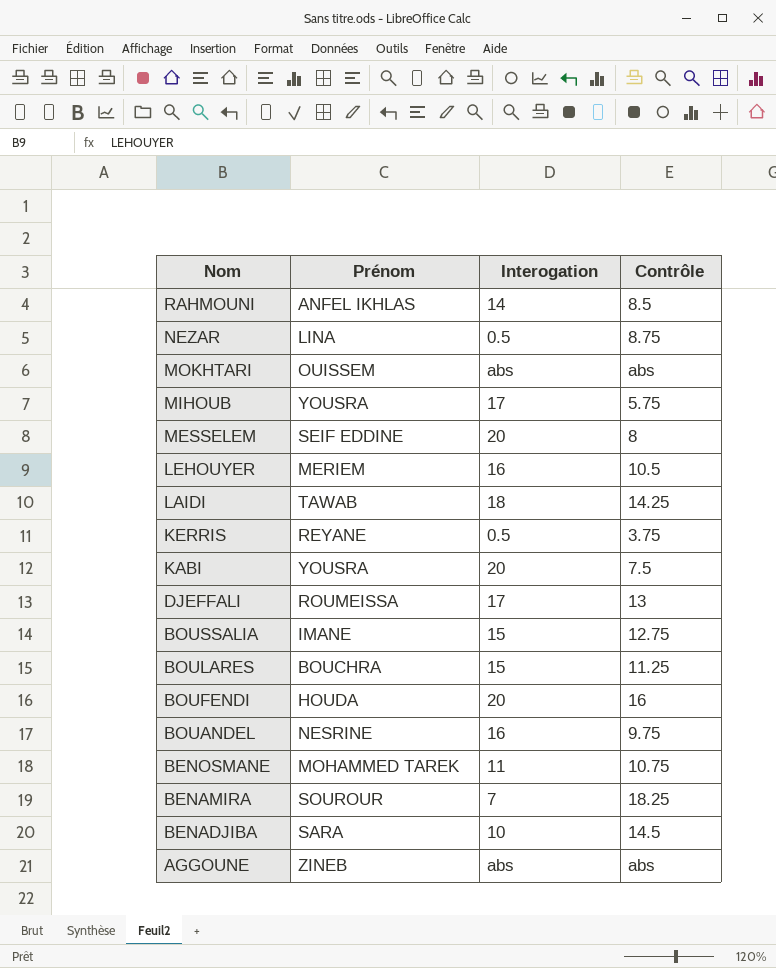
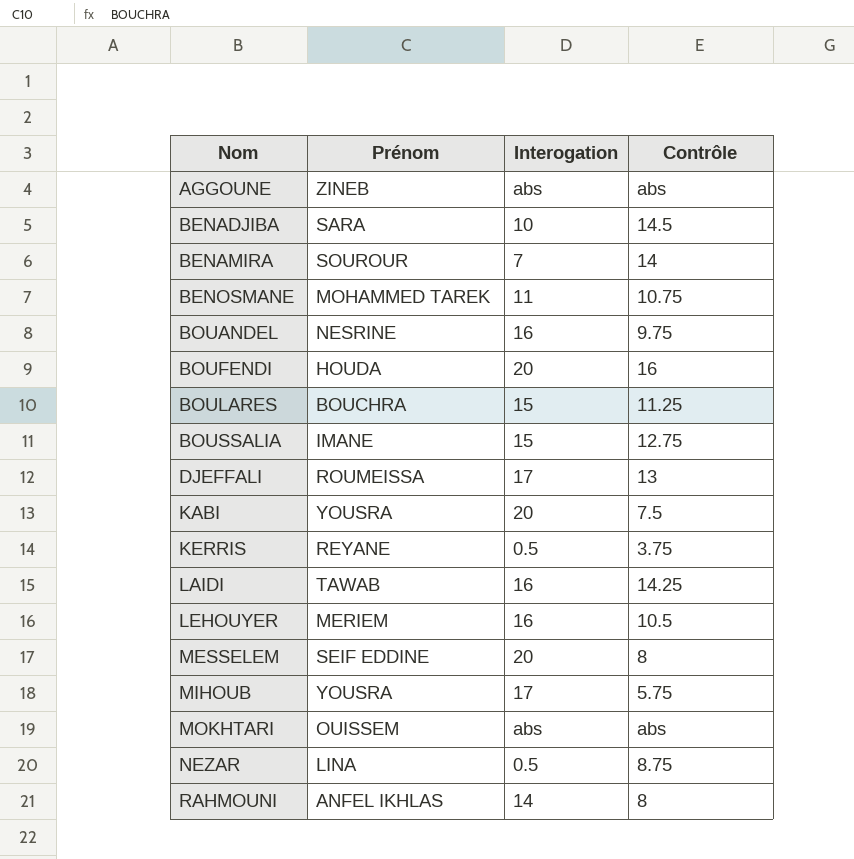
row order: Nom descending -> Nom ascending
BENAMIRA | Contrôle: 18.25 -> 14
LAIDI | Interogation: 18 -> 16
RAHMOUNI | Contrôle: 8.5 -> 8

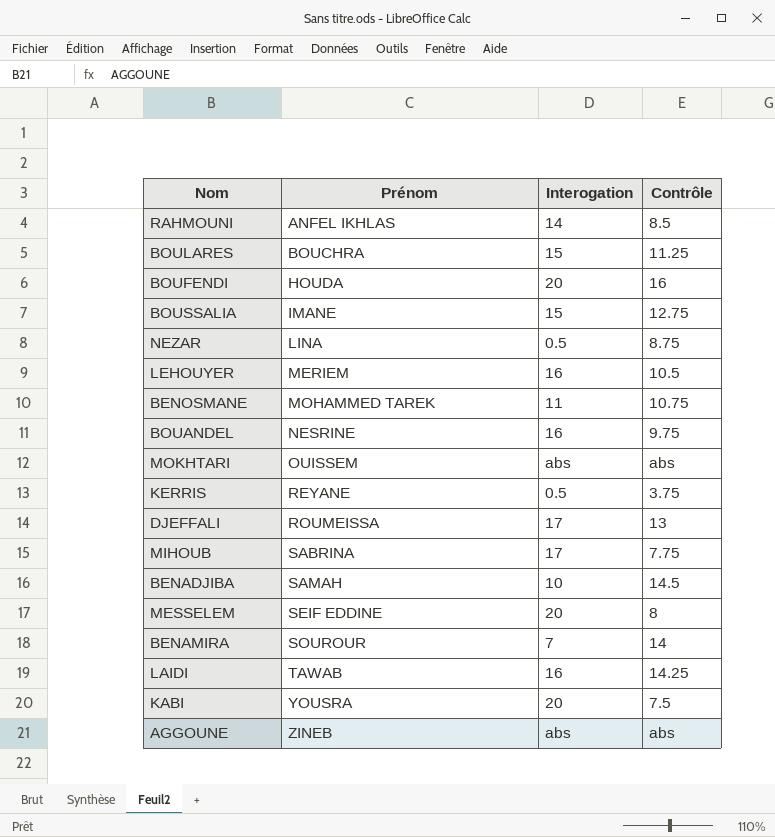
row order: Nom ascending -> Prénom ascending
RAHMOUNI | Contrôle: 8 -> 8.5
MIHOUB | Prénom: YOUSRA -> SABRINA
MIHOUB | Contrôle: 5.75 -> 7.75
BENADJIBA | Prénom: SARA -> SAMAH

